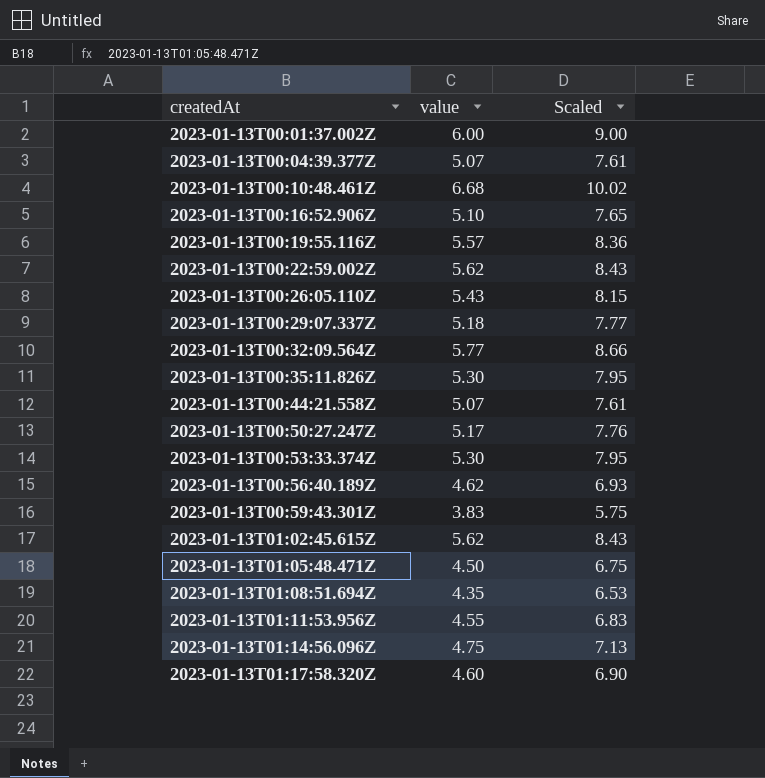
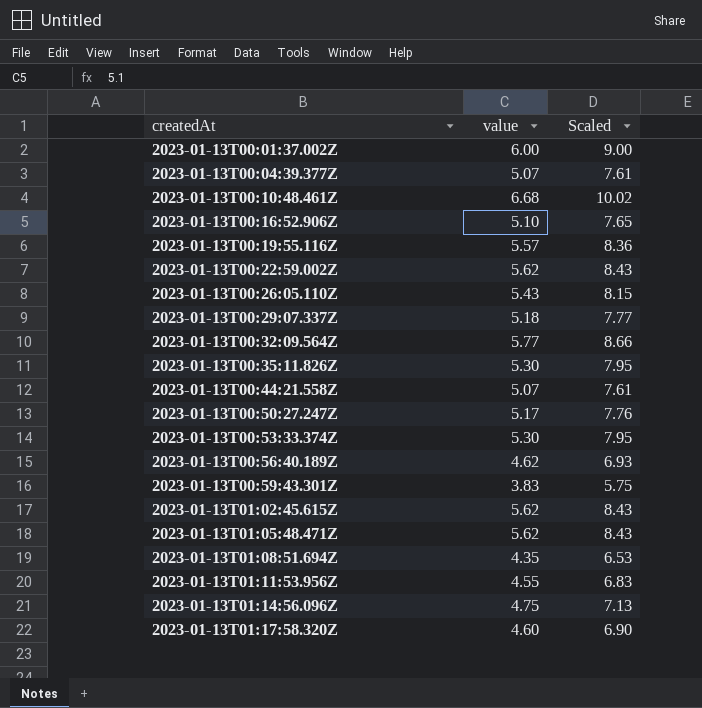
2023-01-13T01:05:48.471Z | value: 4.50 -> 5.62
2023-01-13T01:05:48.471Z | Scaled: 6.75 -> 8.43

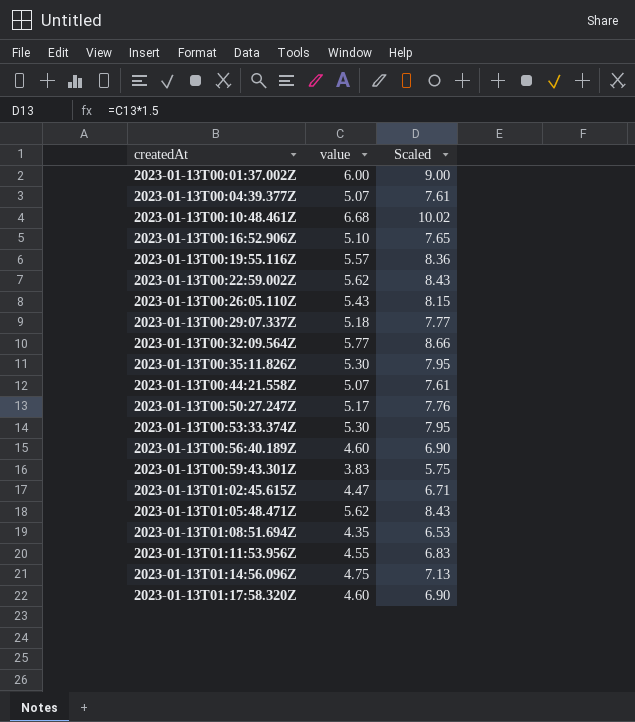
2023-01-13T00:56:40.189Z | value: 4.62 -> 4.60
2023-01-13T00:56:40.189Z | Scaled: 6.93 -> 6.90
2023-01-13T01:02:45.615Z | value: 5.62 -> 4.47
2023-01-13T01:02:45.615Z | Scaled: 8.43 -> 6.71

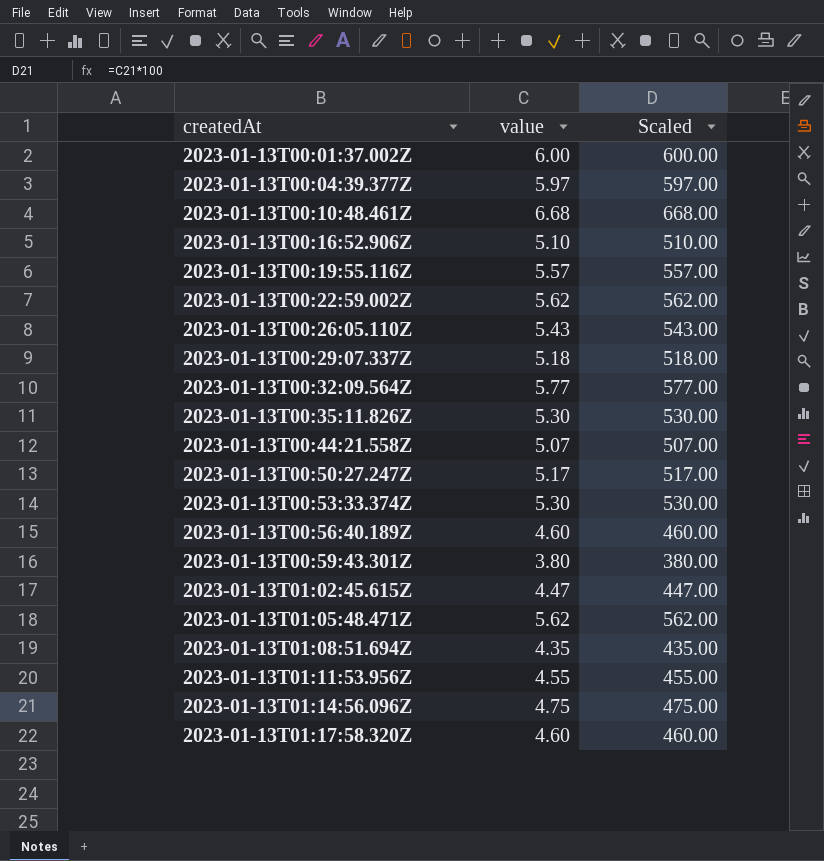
column Scaled | formula: [value] * 1.5 -> [value] * 100
2023-01-13T00:04:39.377Z | value: 5.07 -> 5.97
2023-01-13T00:59:43.301Z | value: 3.83 -> 3.80

